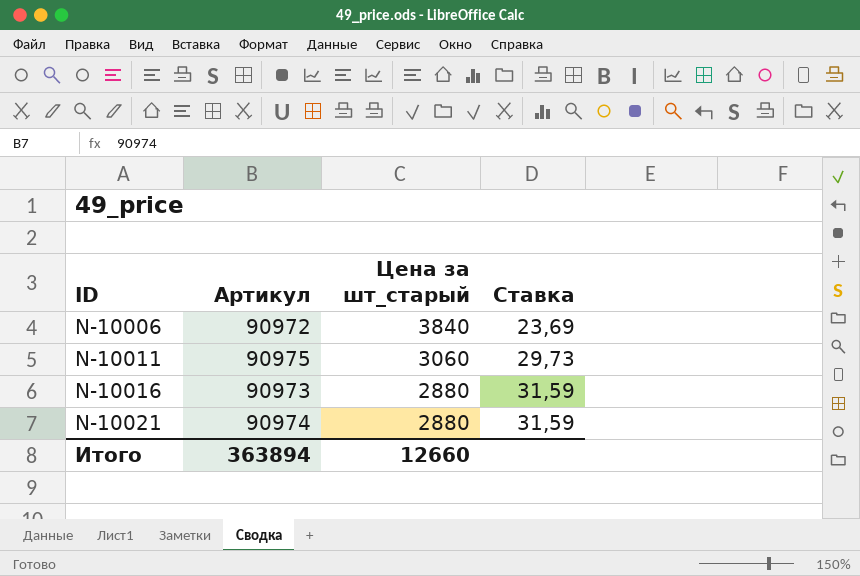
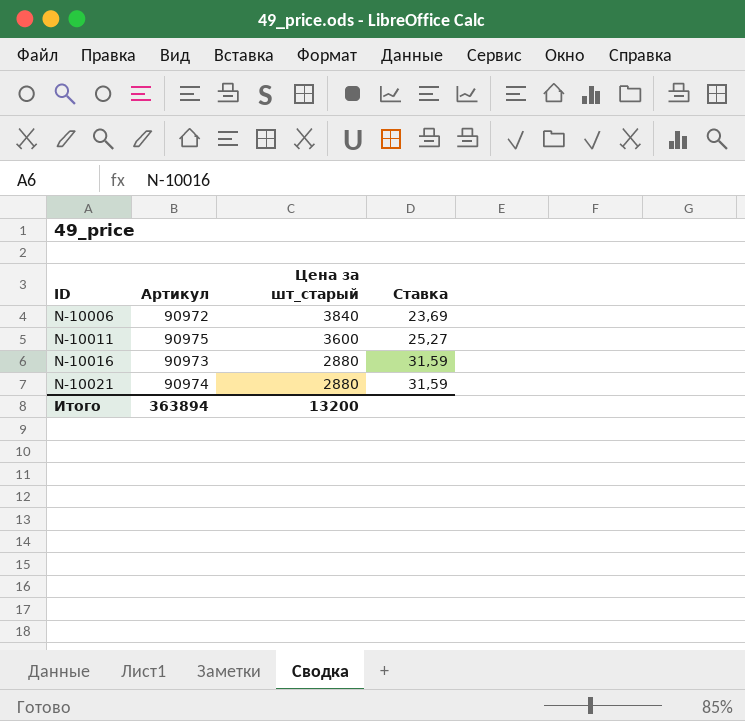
N-10011 | Цена за шт_старый: 3060 -> 3600
N-10011 | Ставка: 29,73 -> 25,27
Итого | Цена за шт_старый: 12660 -> 13200

